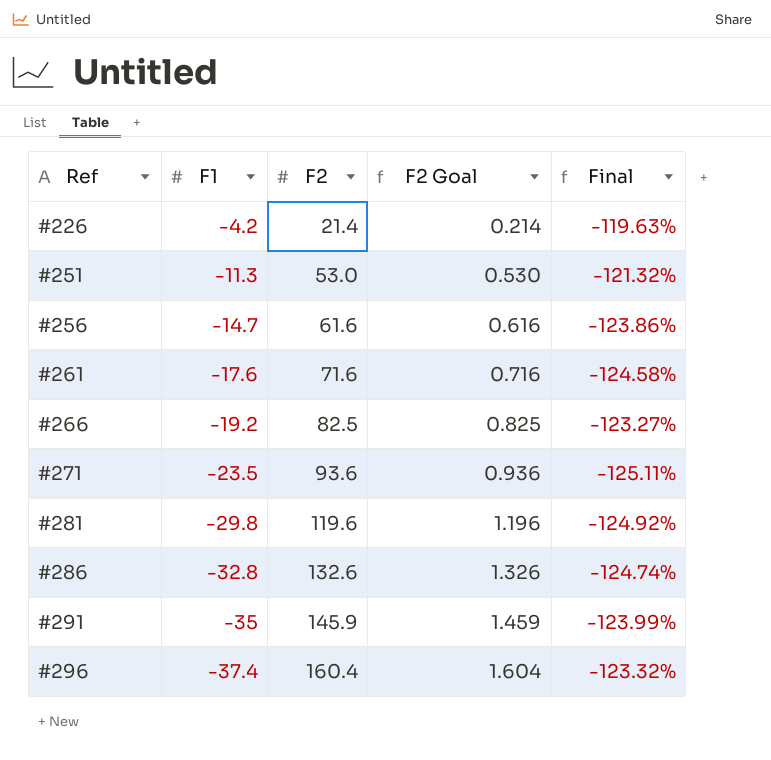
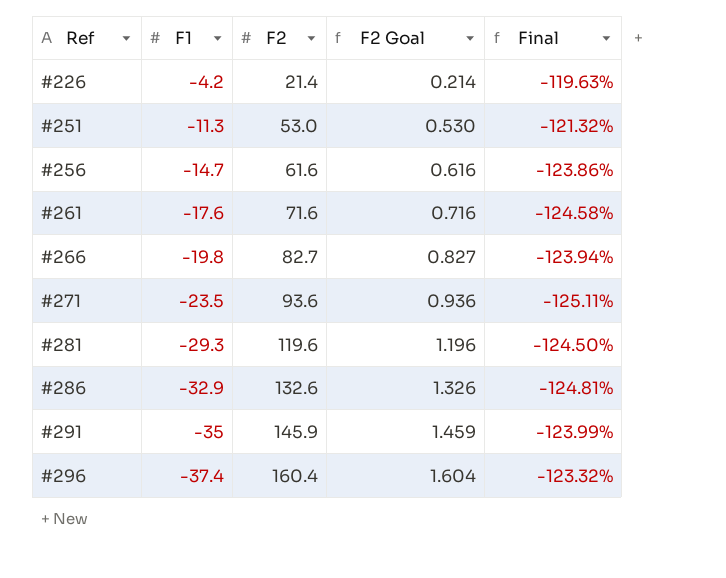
#266 | F1: -19.2 -> -19.8
#266 | F2: 82.5 -> 82.7
#266 | F2 Goal: 0.825 -> 0.827
#266 | Final: -123.27% -> -123.94%
#281 | F1: -29.8 -> -29.3
#281 | Final: -124.92% -> -124.50%
#286 | F1: -32.8 -> -32.9
#286 | Final: -124.74% -> -124.81%

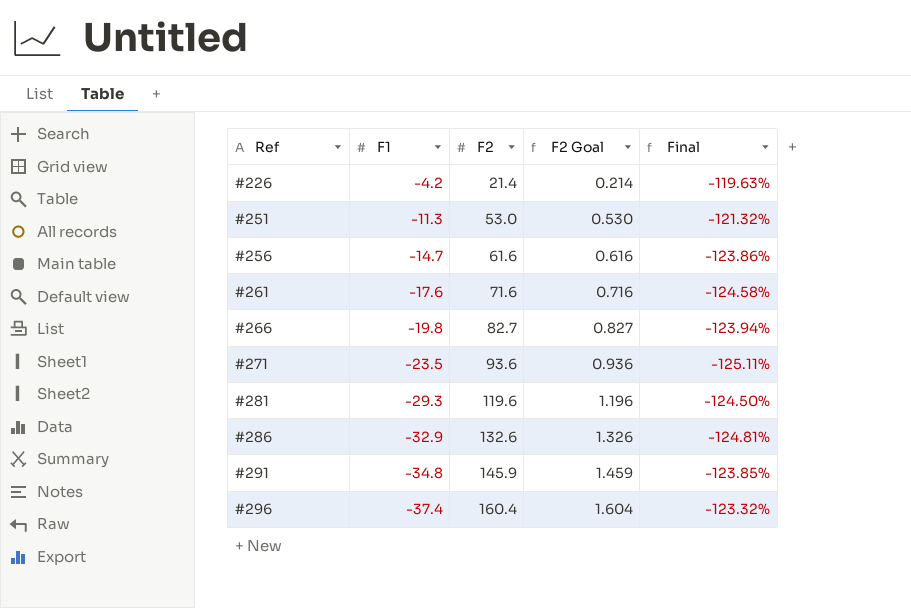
#291 | F1: -35 -> -34.8
#291 | Final: -123.99% -> -123.85%

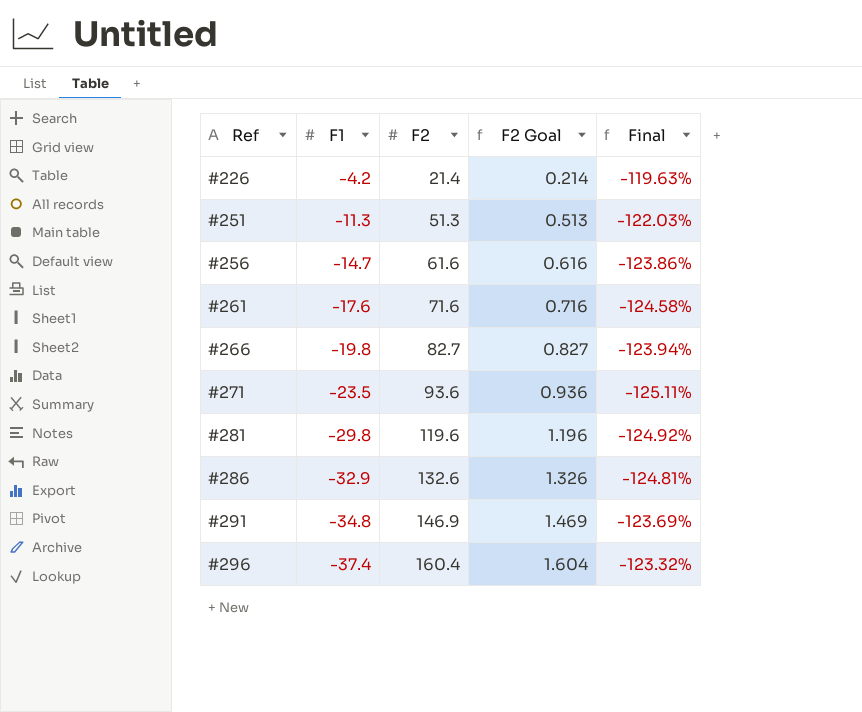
#251 | F2: 53.0 -> 51.3
#251 | F2 Goal: 0.530 -> 0.513
#251 | Final: -121.32% -> -122.03%
#281 | F1: -29.3 -> -29.8
#281 | Final: -124.50% -> -124.92%
#291 | F2: 145.9 -> 146.9
#291 | F2 Goal: 1.459 -> 1.469
#291 | Final: -123.85% -> -123.69%

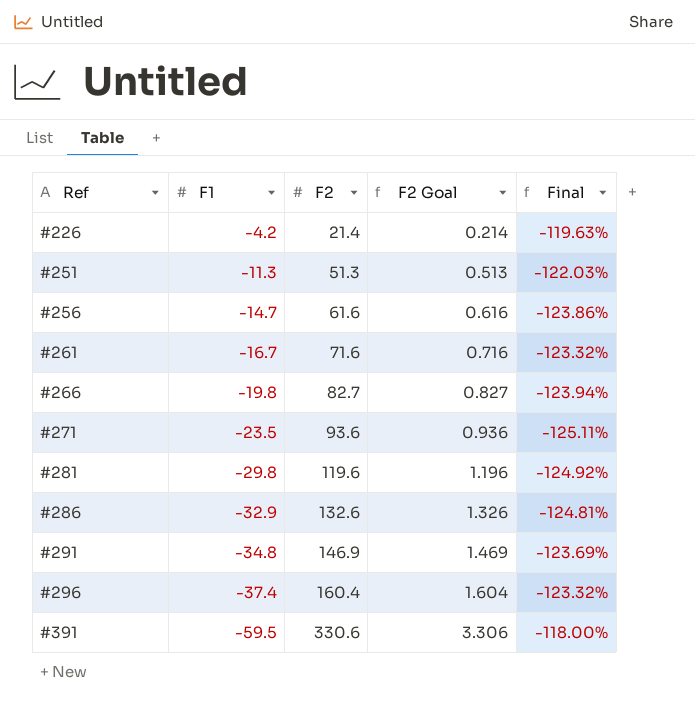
#261 | F1: -17.6 -> -16.7
#261 | Final: -124.58% -> -123.32%
row #391: none -> -59.5 | 330.6 | 3.306 | -118.00%

